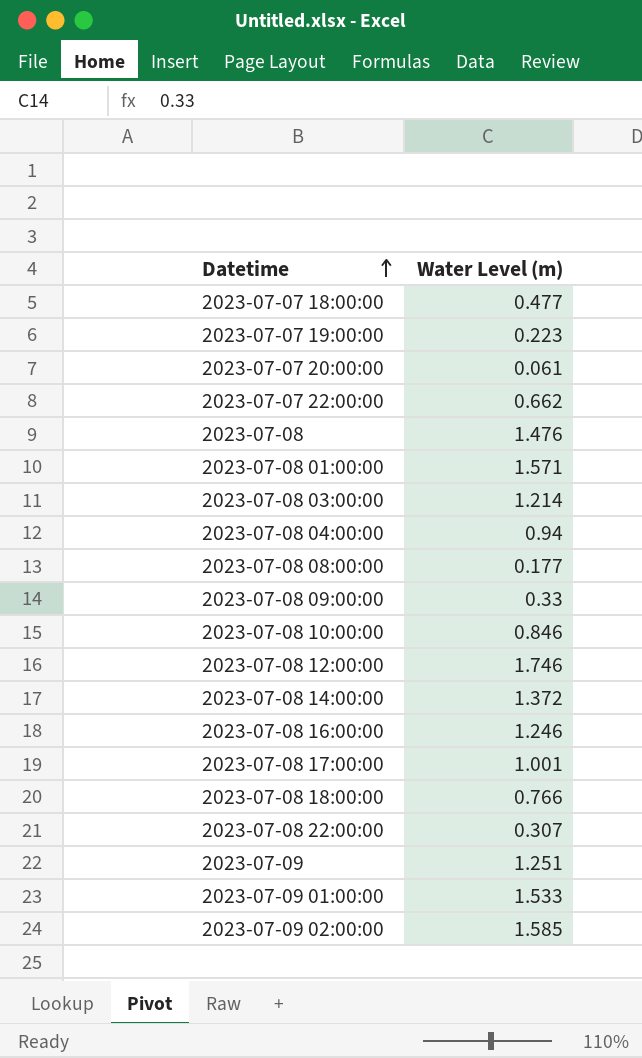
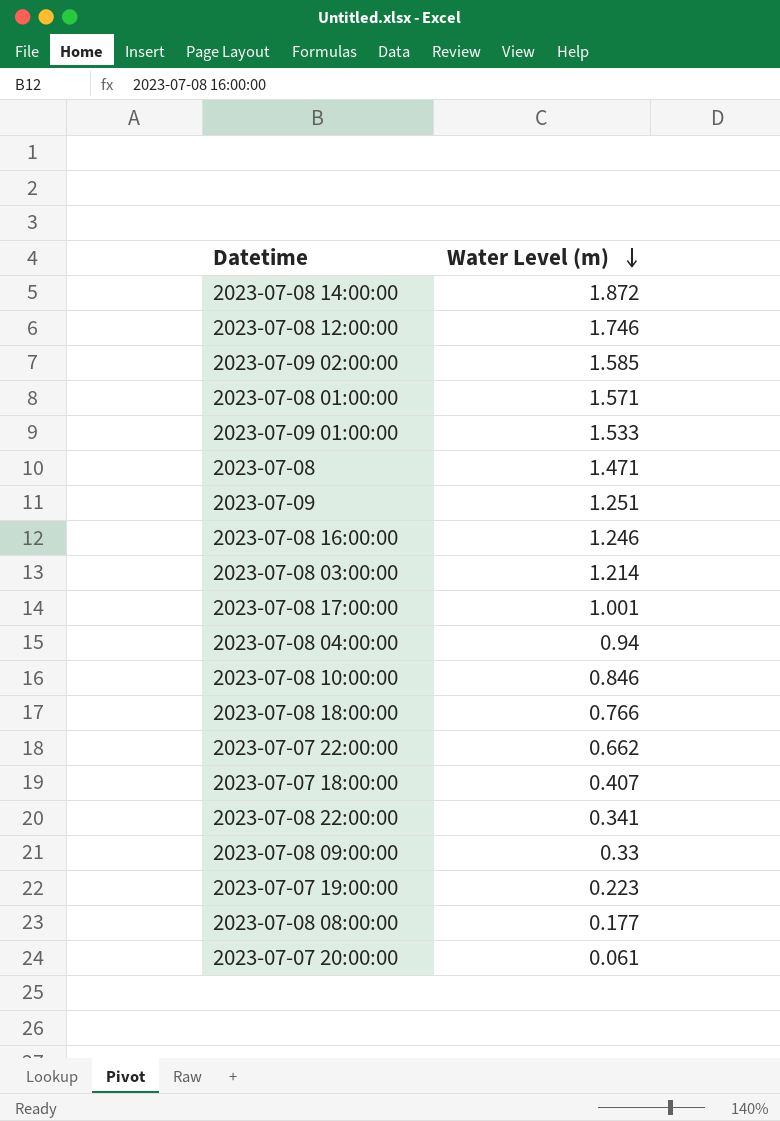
row order: Datetime ascending -> Water Level (m) descending
2023-07-08 14:00:00 | Water Level (m): 1.372 -> 1.872
2023-07-08 | Water Level (m): 1.476 -> 1.471
2023-07-07 18:00:00 | Water Level (m): 0.477 -> 0.407
2023-07-08 22:00:00 | Water Level (m): 0.307 -> 0.341

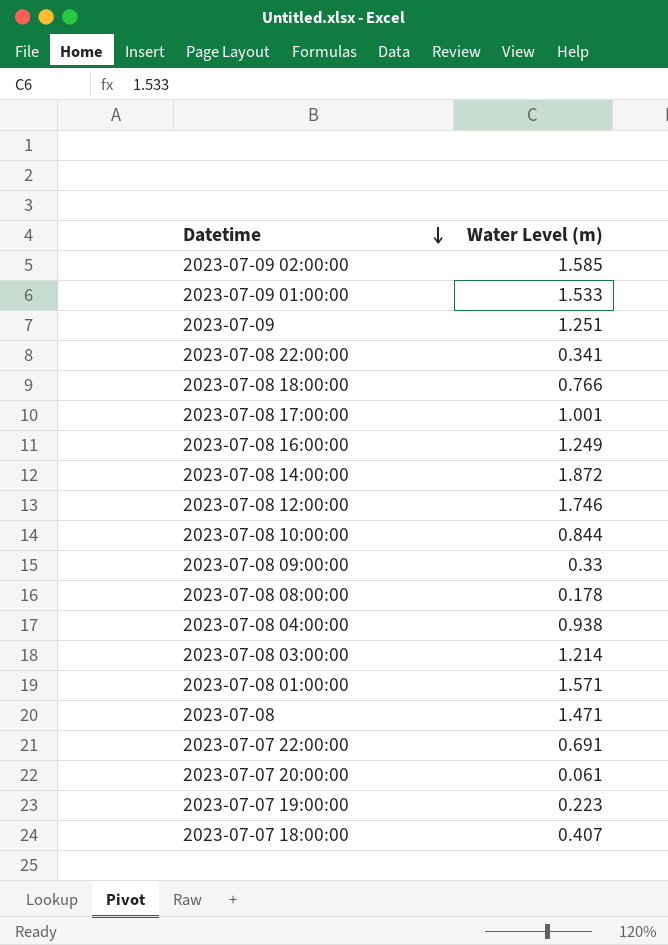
row order: Water Level (m) descending -> Datetime descending
2023-07-08 16:00:00 | Water Level (m): 1.246 -> 1.249
2023-07-08 10:00:00 | Water Level (m): 0.846 -> 0.844
2023-07-08 08:00:00 | Water Level (m): 0.177 -> 0.178
2023-07-08 04:00:00 | Water Level (m): 0.94 -> 0.938
2023-07-07 22:00:00 | Water Level (m): 0.662 -> 0.691

